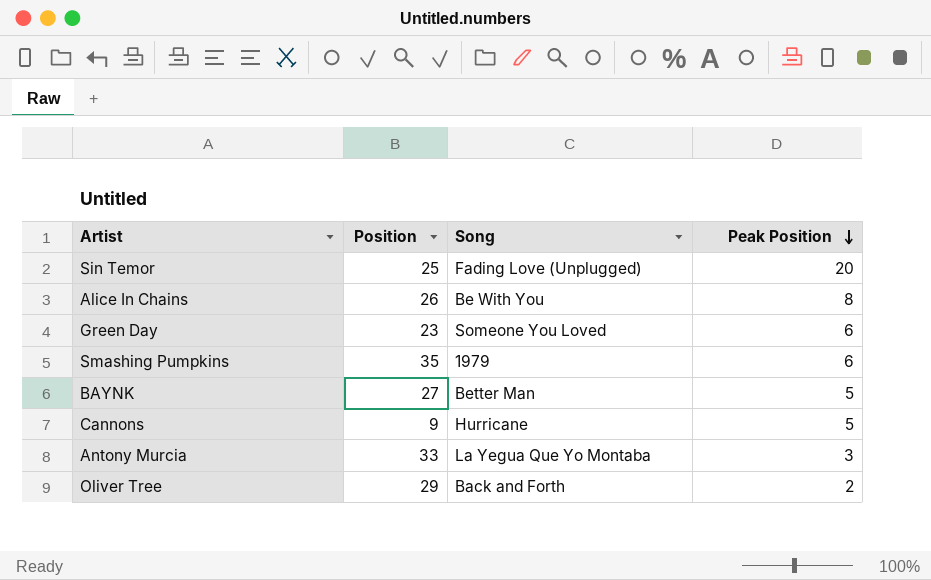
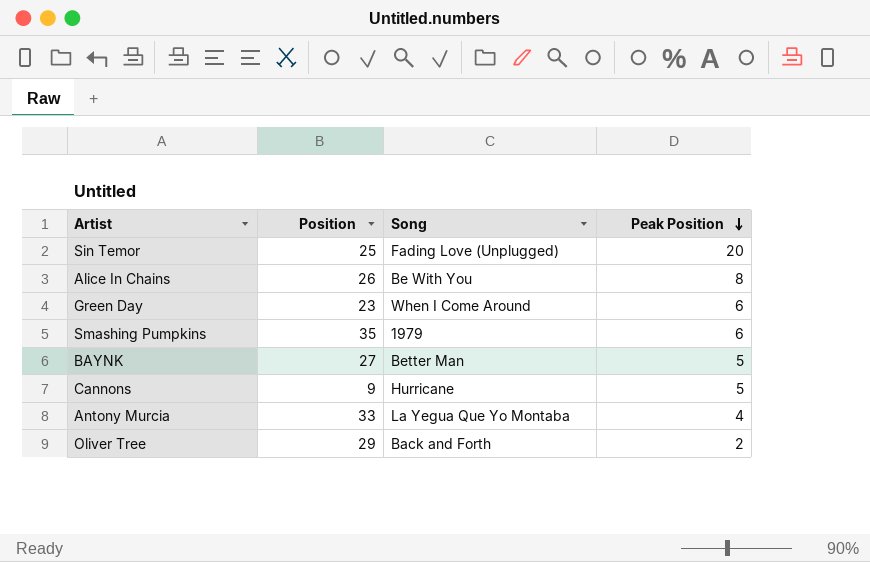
Green Day | Song: Someone You Loved -> When I Come Around
Antony Murcia | Peak Position: 3 -> 4

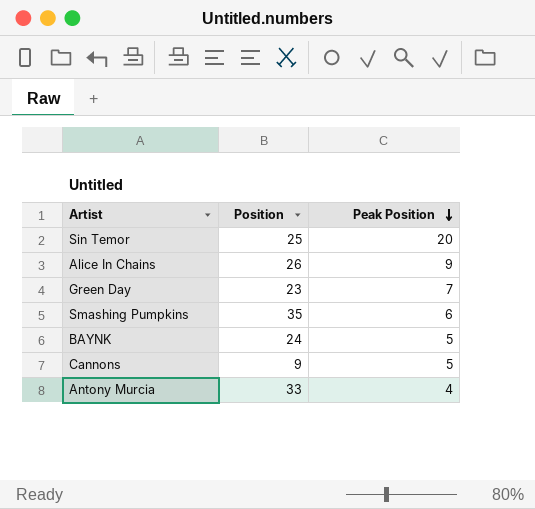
column Song | position: 3 -> none
row Oliver Tree: 29 | Back and Forth | 2 -> none
Alice In Chains | Peak Position: 8 -> 9
Green Day | Peak Position: 6 -> 7
BAYNK | Position: 27 -> 24

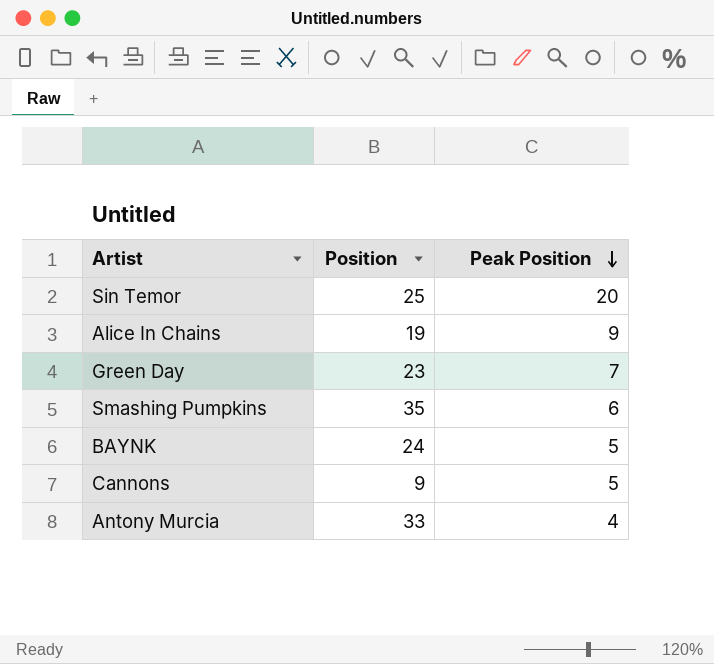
Alice In Chains | Position: 26 -> 19

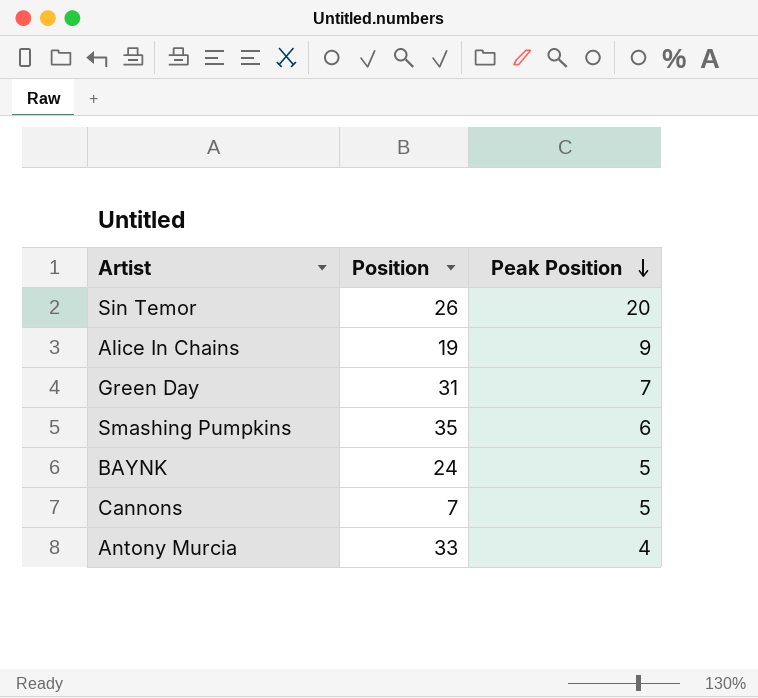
Sin Temor | Position: 25 -> 26
Green Day | Position: 23 -> 31
Cannons | Position: 9 -> 7

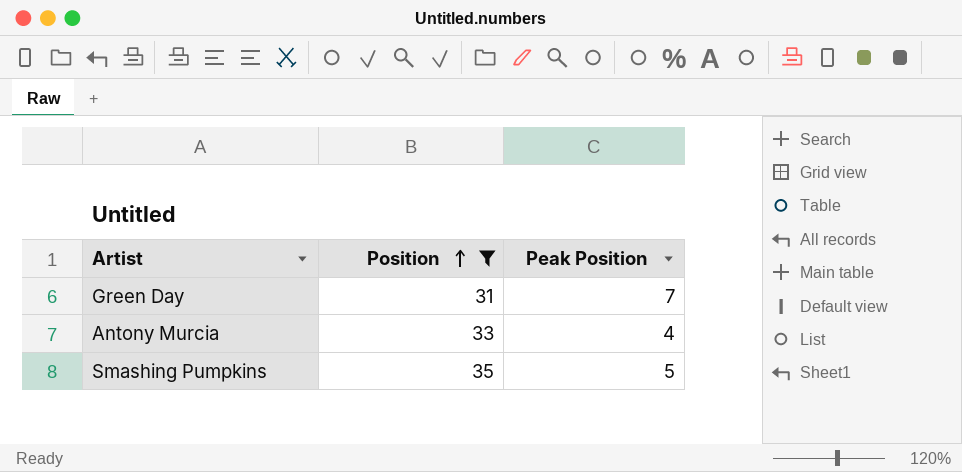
filter: none -> Position >= 31
row order: Peak Position descending -> Position ascending
Smashing Pumpkins | Peak Position: 6 -> 5

